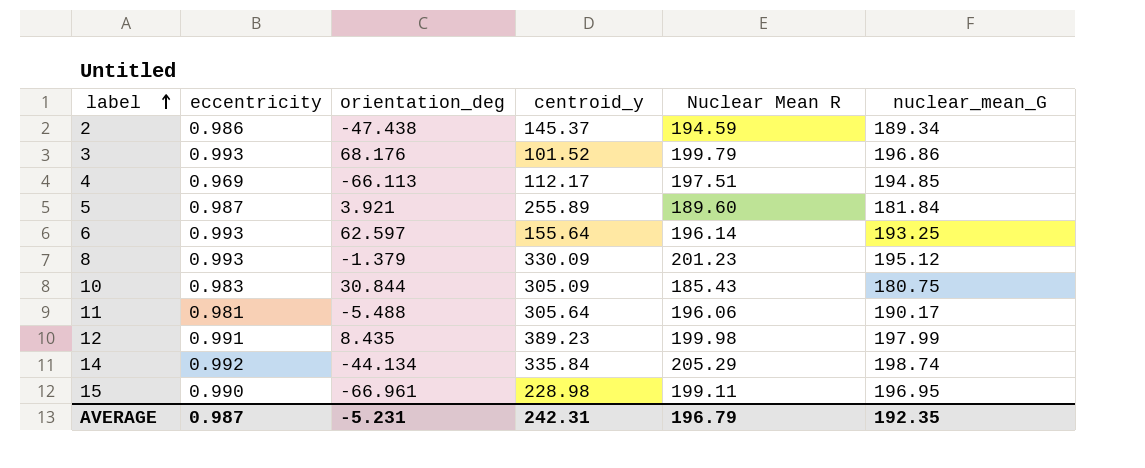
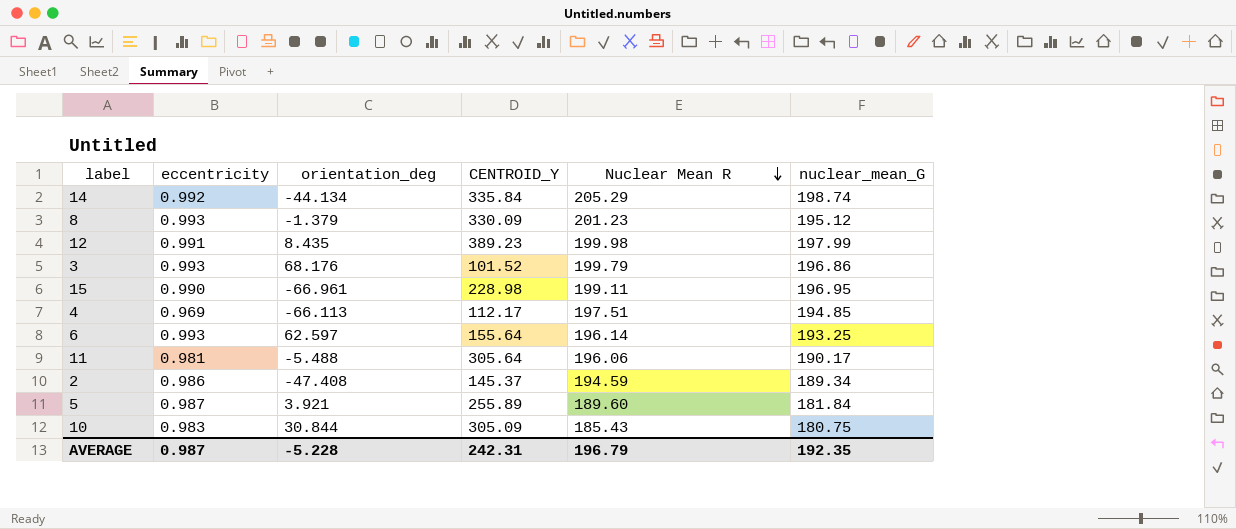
row order: label ascending -> Nuclear Mean R descending
column name: centroid_y -> CENTROID_Y
2 | orientation_deg: -47.438 -> -47.408
AVERAGE | orientation_deg: -5.231 -> -5.228

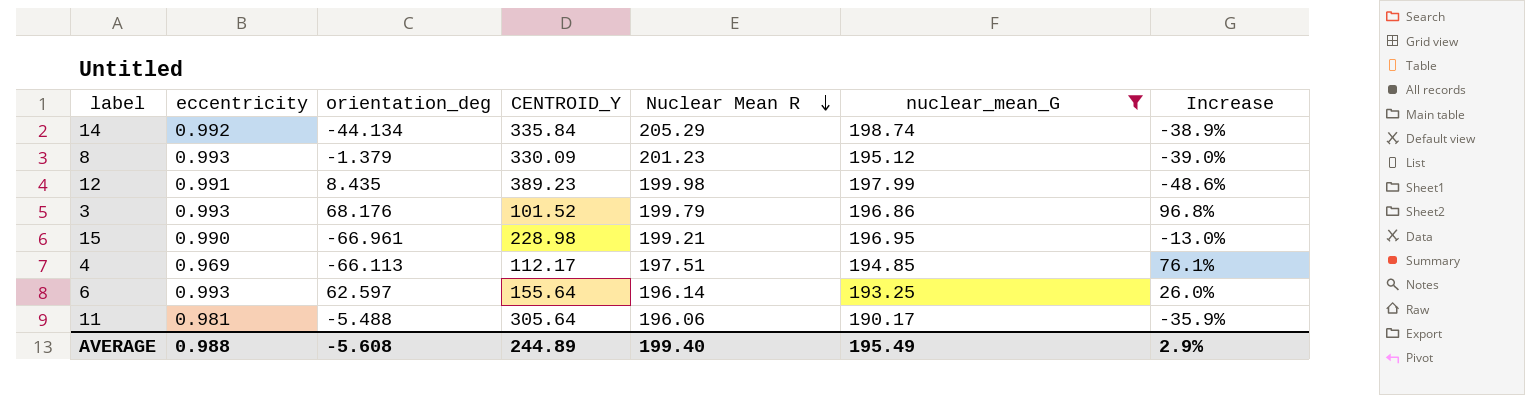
filter: none -> nuclear_mean_G >= 190.17
column Increase | formula: none -> ([Nuclear Mean R] - [CENTROID_Y]) / [CENTROID_Y]
15 | Nuclear Mean R: 199.11 -> 199.21
AVERAGE | eccentricity: 0.987 -> 0.988
AVERAGE | orientation_deg: -5.228 -> -5.608
AVERAGE | CENTROID_Y: 242.31 -> 244.89
AVERAGE | Nuclear Mean R: 196.79 -> 199.40
AVERAGE | nuclear_mean_G: 192.35 -> 195.49

